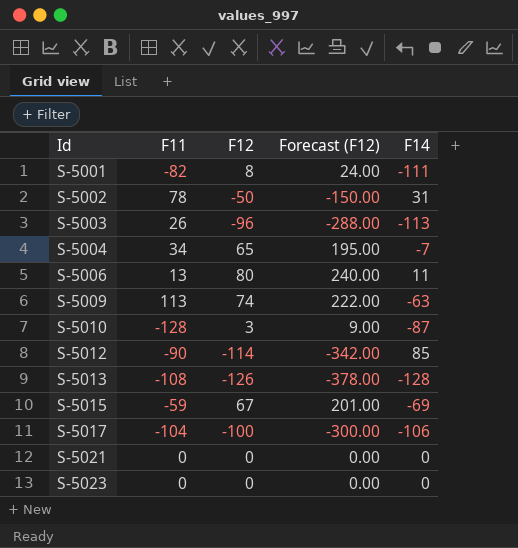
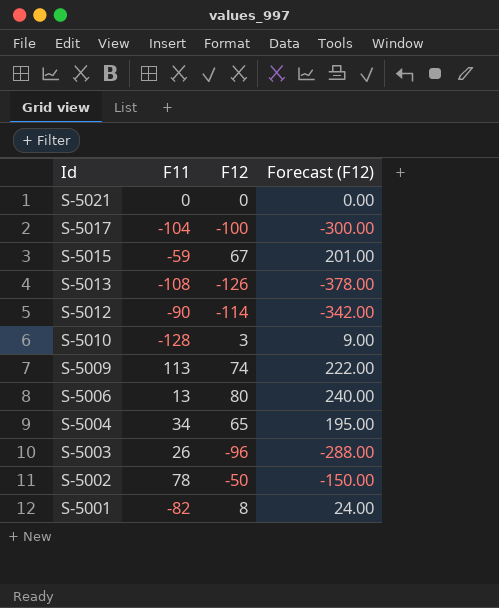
row order: Id ascending -> Id descending
column F14 | position: 5 -> none
row S-5023: 0 | 0 | 0.00 | 0 -> none

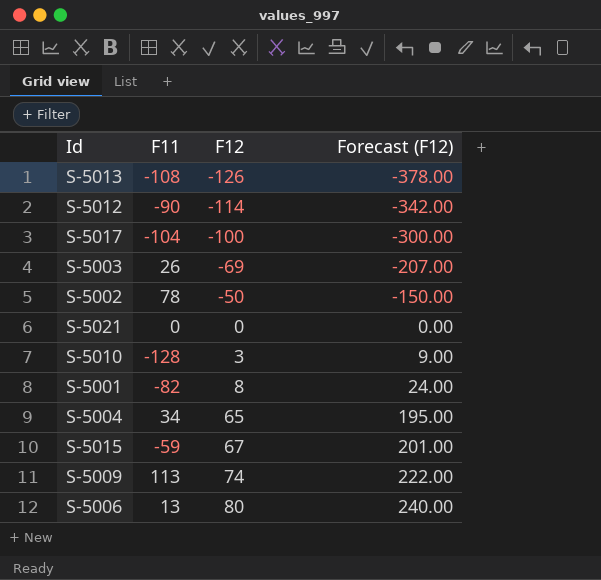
row order: Id descending -> F12 ascending
S-5003 | F12: -96 -> -69
S-5003 | Forecast (F12): -288.00 -> -207.00

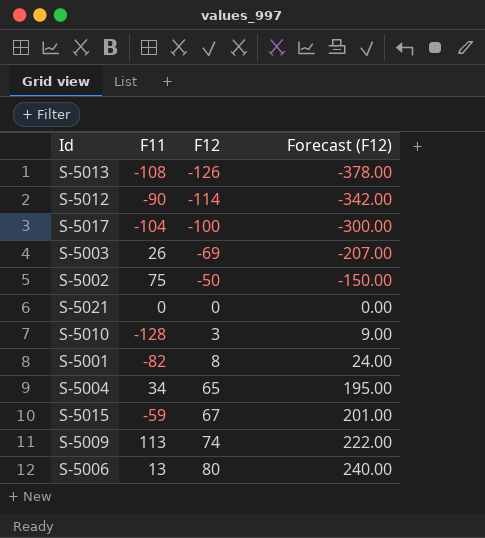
S-5002 | F11: 78 -> 75

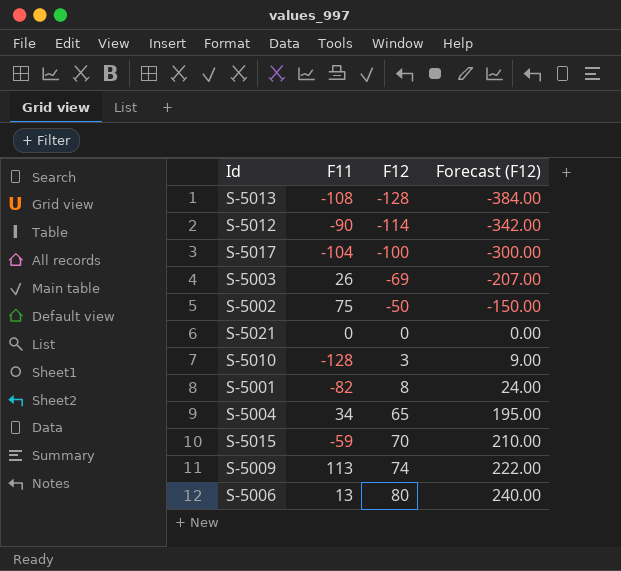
S-5013 | F12: -126 -> -128
S-5013 | Forecast (F12): -378.00 -> -384.00
S-5015 | F12: 67 -> 70
S-5015 | Forecast (F12): 201.00 -> 210.00

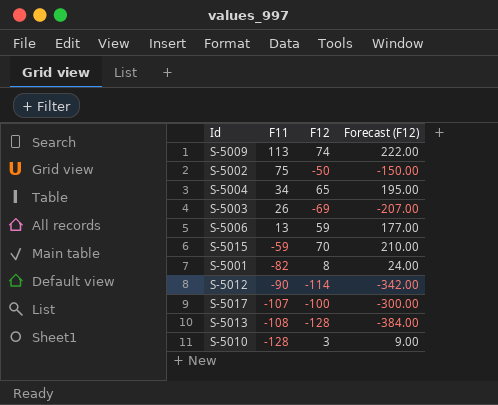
row order: F12 ascending -> F11 descending
row S-5021: 0 | 0 | 0.00 -> none
S-5006 | F12: 80 -> 59
S-5006 | Forecast (F12): 240.00 -> 177.00
S-5017 | F11: -104 -> -107

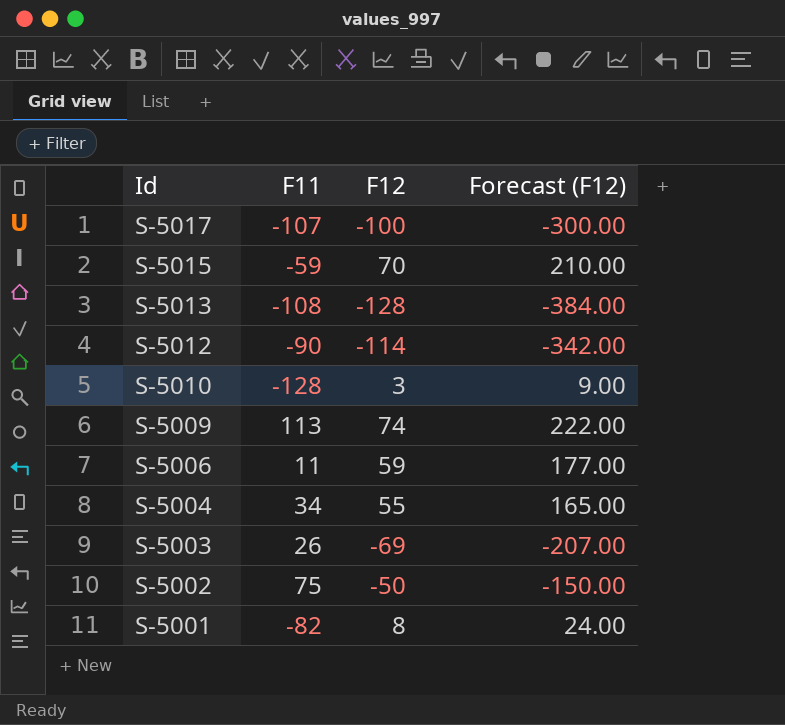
row order: F11 descending -> Id descending
S-5006 | F11: 13 -> 11
S-5004 | F12: 65 -> 55
S-5004 | Forecast (F12): 195.00 -> 165.00

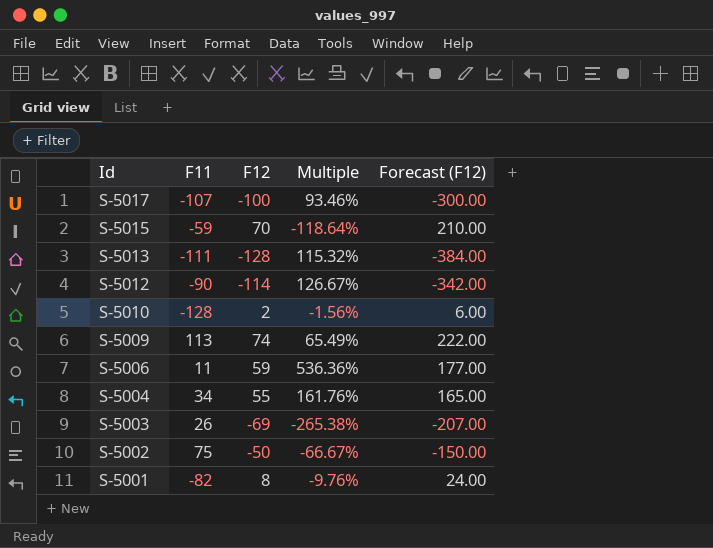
column Multiple | formula: none -> [F12] / [F11]
S-5013 | F11: -108 -> -111
S-5010 | F12: 3 -> 2
S-5010 | Forecast (F12): 9.00 -> 6.00

